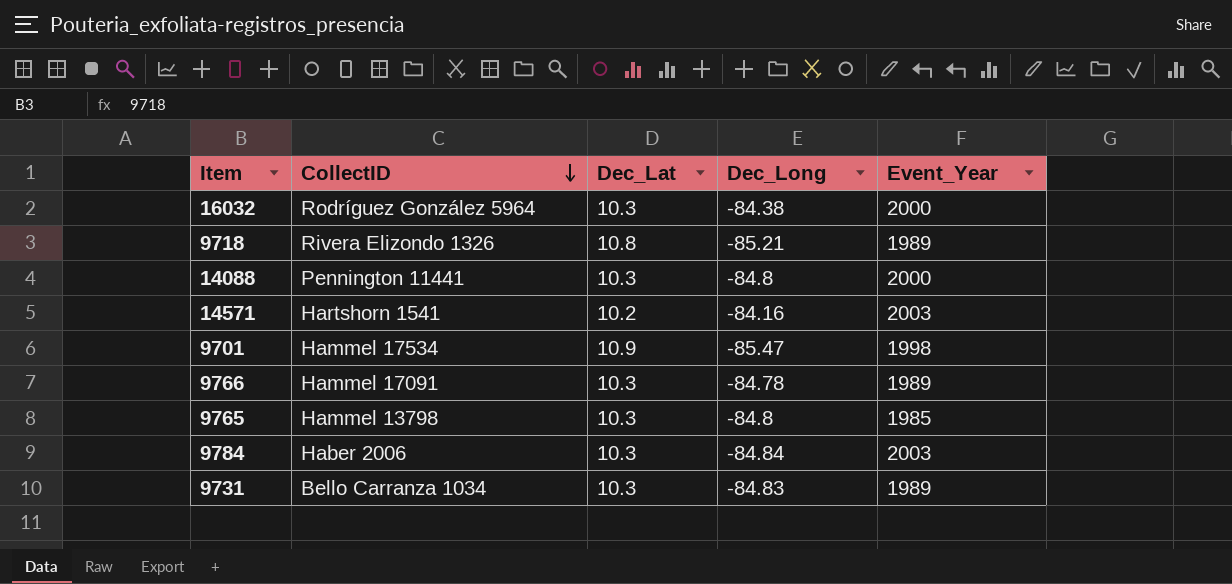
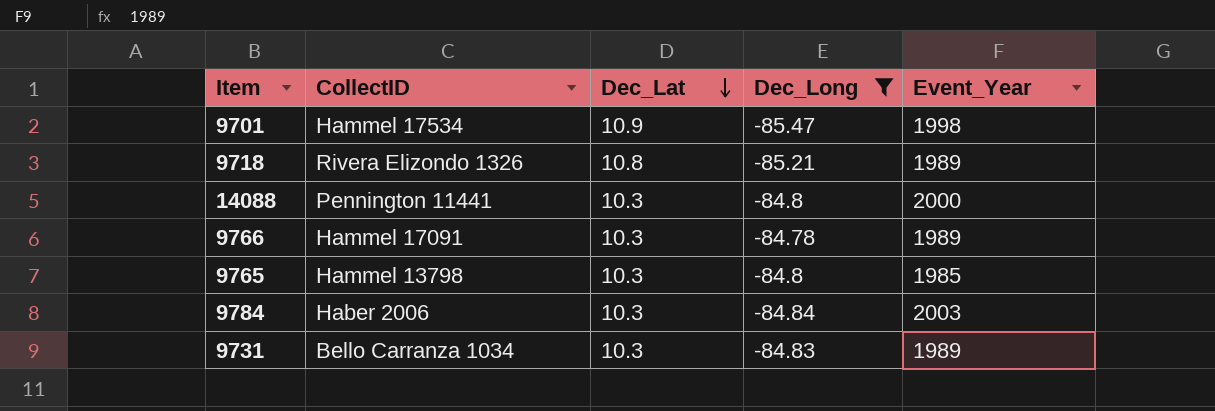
filter: none -> Dec_Long <= -84.78
row order: CollectID descending -> Dec_Lat descending

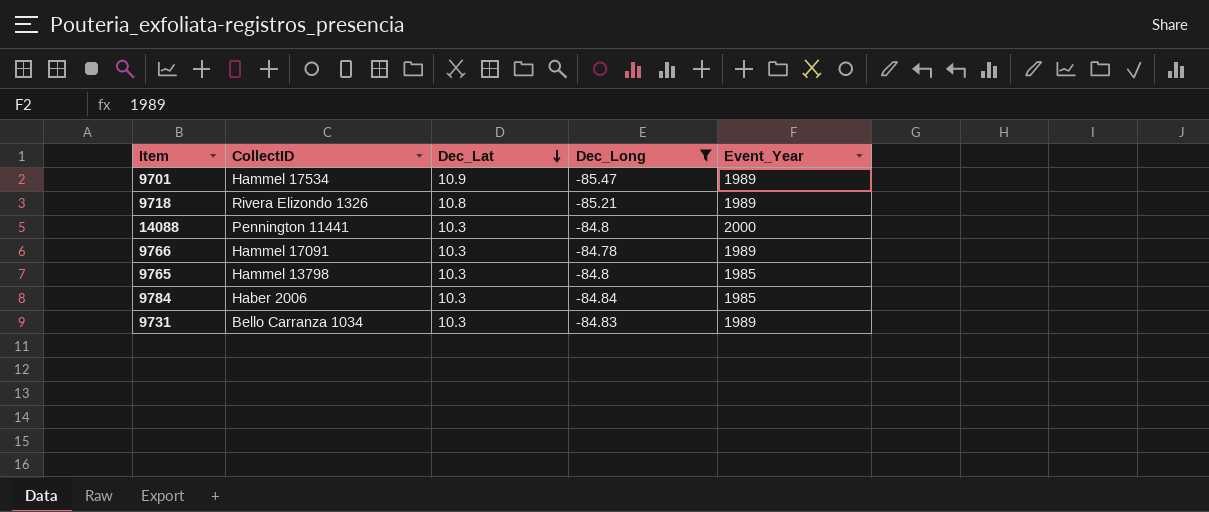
9701 | Event_Year: 1998 -> 1989
9784 | Event_Year: 2003 -> 1985

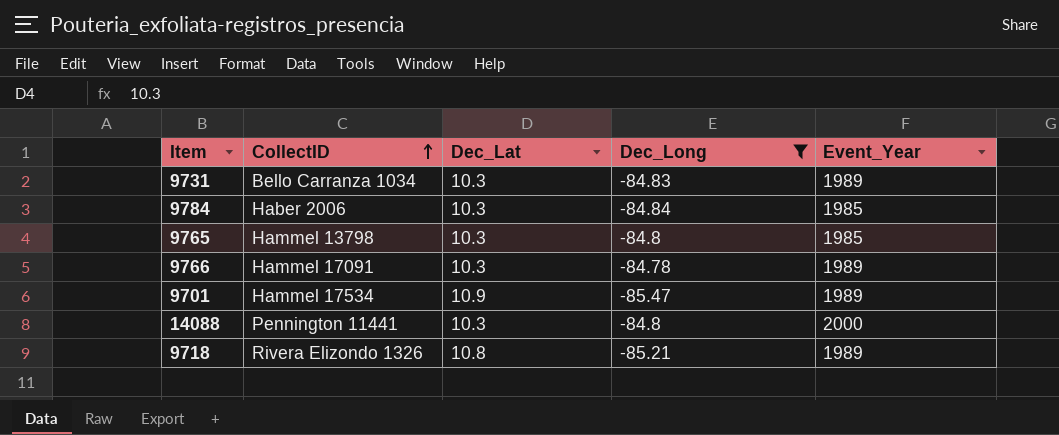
row order: Dec_Lat descending -> CollectID ascending

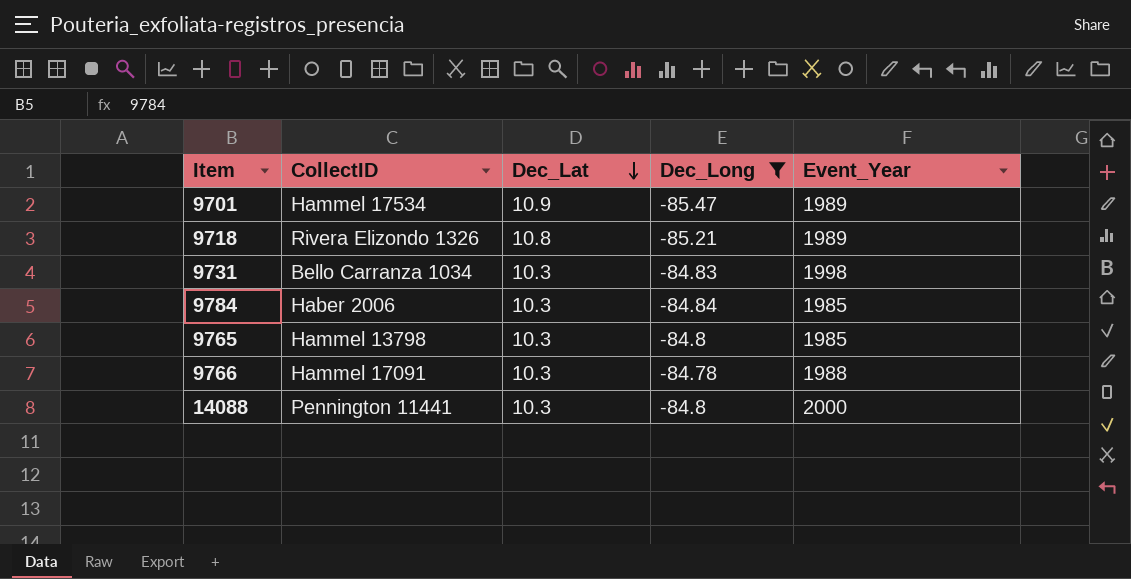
row order: CollectID ascending -> Dec_Lat descending
9731 | Event_Year: 1989 -> 1998
9766 | Event_Year: 1989 -> 1988

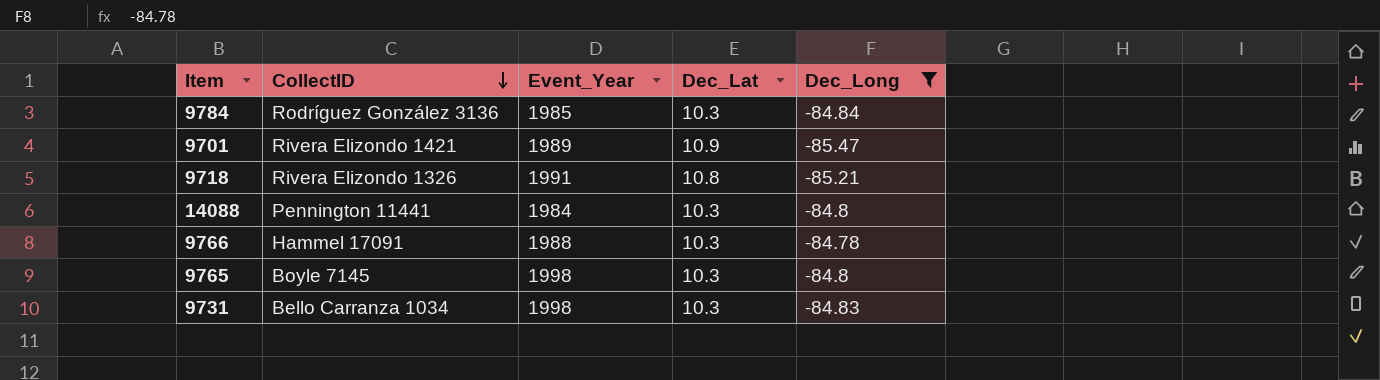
row order: Dec_Lat descending -> CollectID descending
column Event_Year | position: 5 -> 3
9784 | CollectID: Haber 2006 -> Rodríguez González 3136
9701 | CollectID: Hammel 17534 -> Rivera Elizondo 1421
9718 | Event_Year: 1989 -> 1991
14088 | Event_Year: 2000 -> 1984
9765 | CollectID: Hammel 13798 -> Boyle 7145
9765 | Event_Year: 1985 -> 1998

